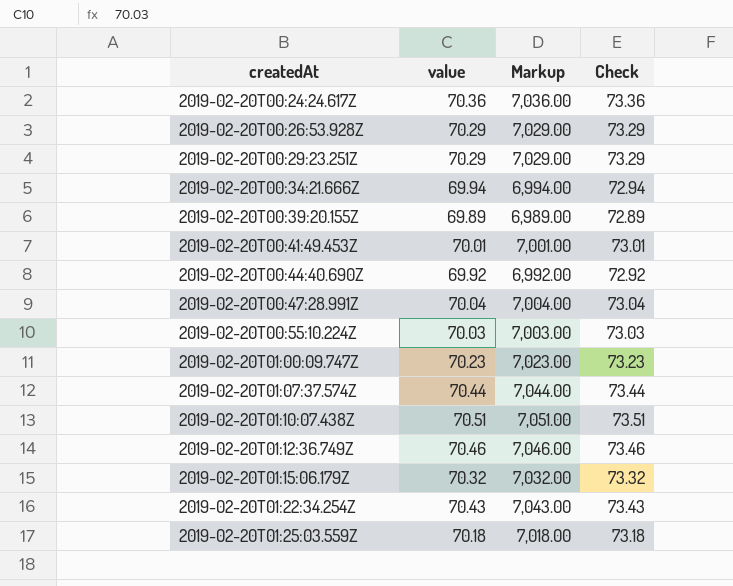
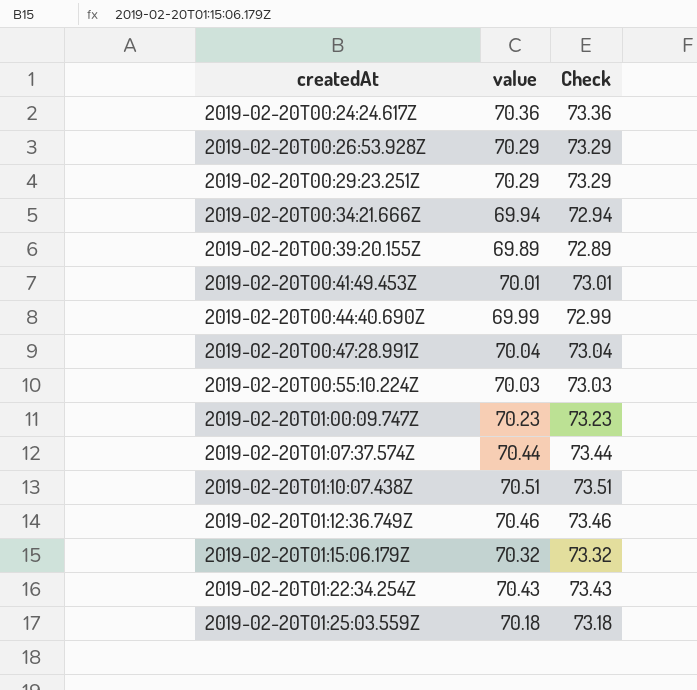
column Markup | formula: [value] * 100 -> none
2019-02-20T00:44:40.690Z | value: 69.92 -> 69.99
2019-02-20T00:44:40.690Z | Check: 72.92 -> 72.99

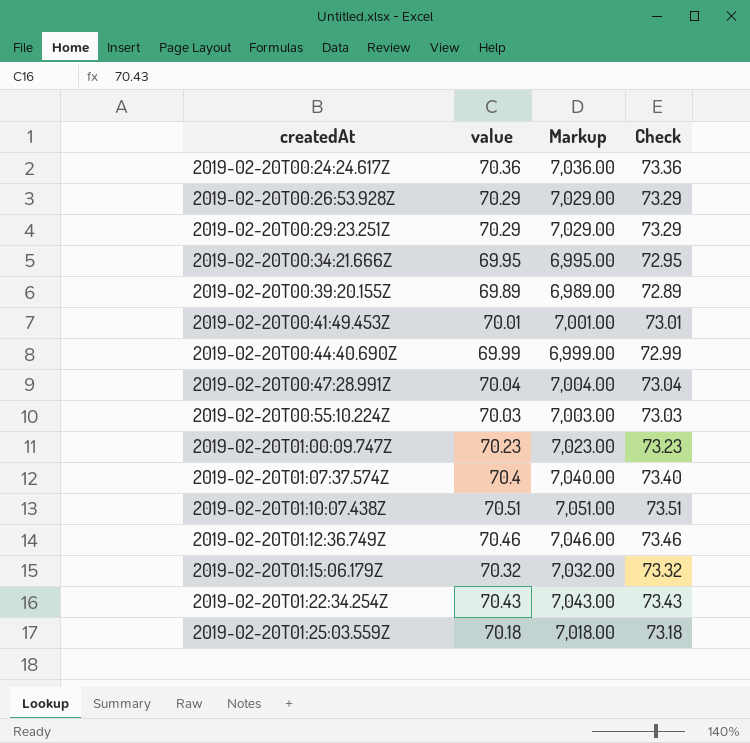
column Markup | formula: none -> [value] * 100
2019-02-20T00:34:21.666Z | value: 69.94 -> 69.95
2019-02-20T00:34:21.666Z | Check: 72.94 -> 72.95
2019-02-20T01:07:37.574Z | value: 70.44 -> 70.4
2019-02-20T01:07:37.574Z | Check: 73.44 -> 73.40

